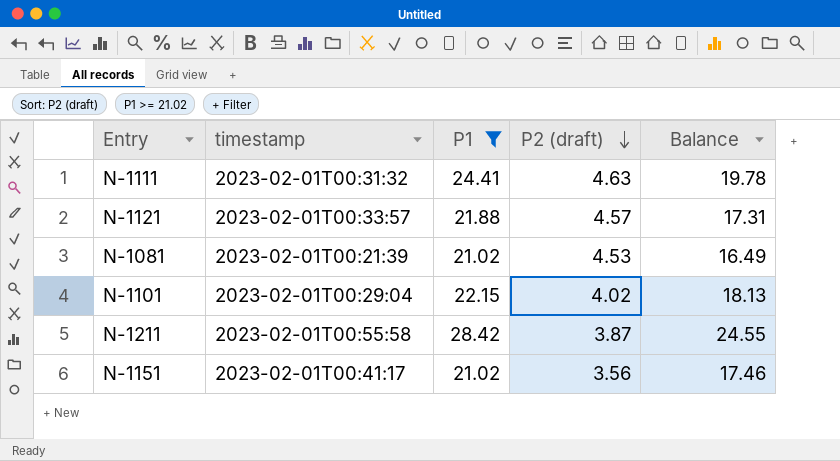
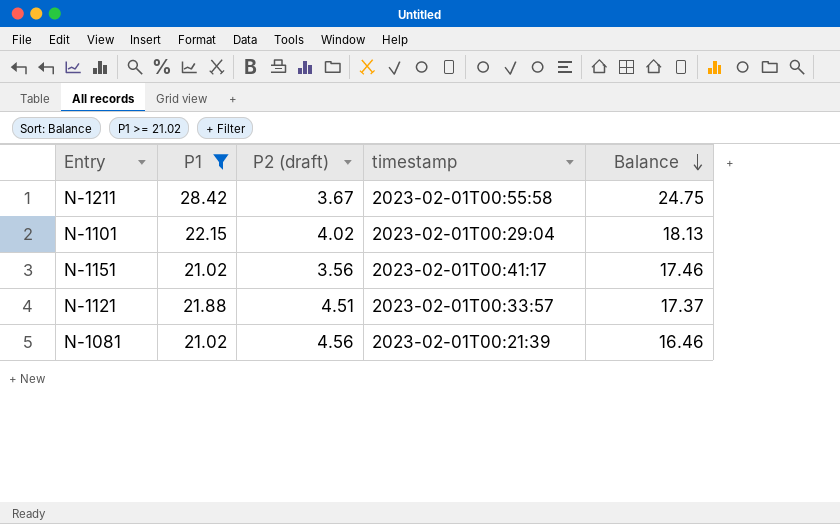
row order: P2 (draft) descending -> Balance descending
column timestamp | position: 2 -> 4
row N-1111: 2023-02-01T00:31:32 | 24.41 | 4.63 | 19.78 -> none
N-1211 | P2 (draft): 3.87 -> 3.67
N-1211 | Balance: 24.55 -> 24.75
N-1121 | P2 (draft): 4.57 -> 4.51
N-1121 | Balance: 17.31 -> 17.37
N-1081 | P2 (draft): 4.53 -> 4.56
N-1081 | Balance: 16.49 -> 16.46

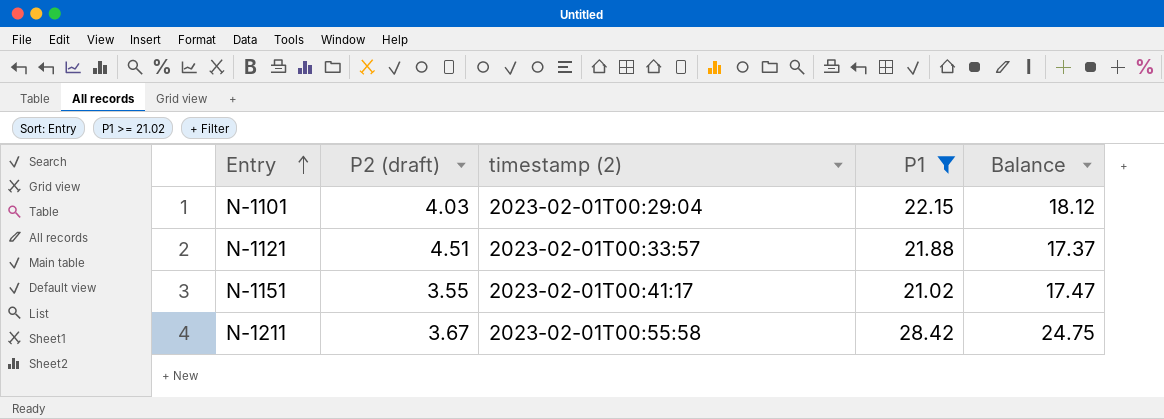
row order: Balance descending -> Entry ascending
column name: timestamp -> timestamp (2)
column P1 | position: 2 -> 4
row N-1081: 21.02 | 4.56 | 2023-02-01T00:21:39 | 16.46 -> none
N-1101 | P2 (draft): 4.02 -> 4.03
N-1101 | Balance: 18.13 -> 18.12
N-1151 | P2 (draft): 3.56 -> 3.55
N-1151 | Balance: 17.46 -> 17.47

